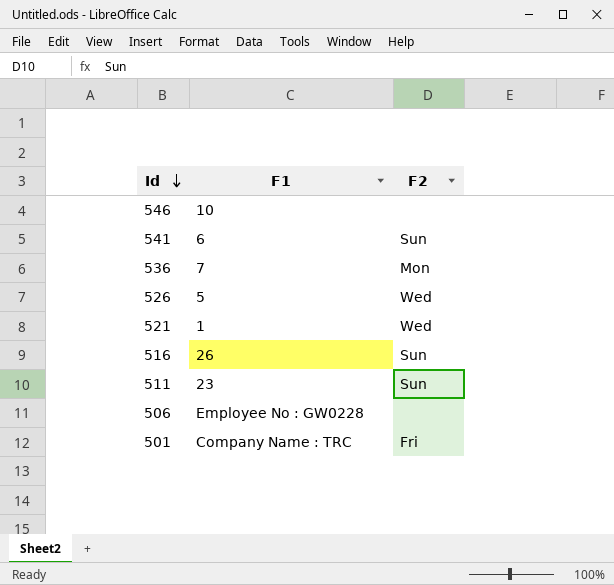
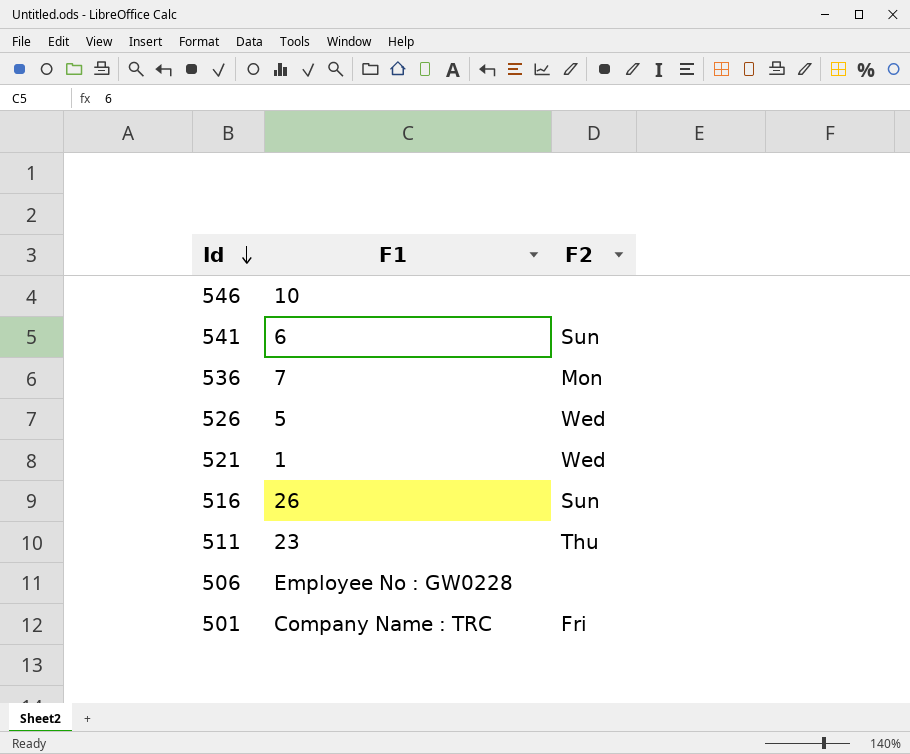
511 | F2: Sun -> Thu

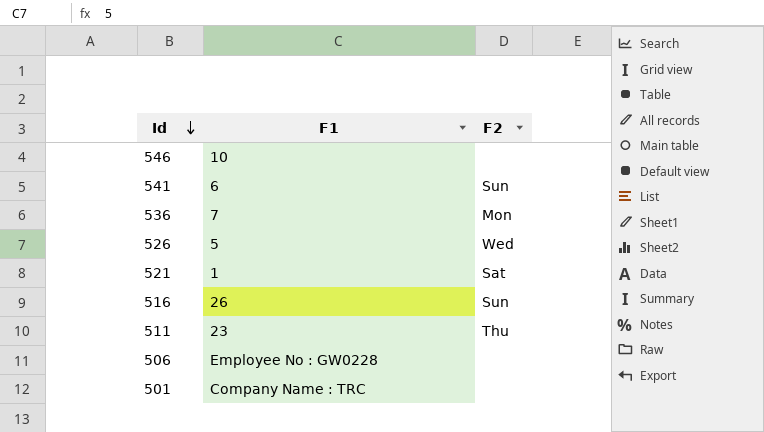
521 | F2: Wed -> Sat
501 | F2: Fri -> none

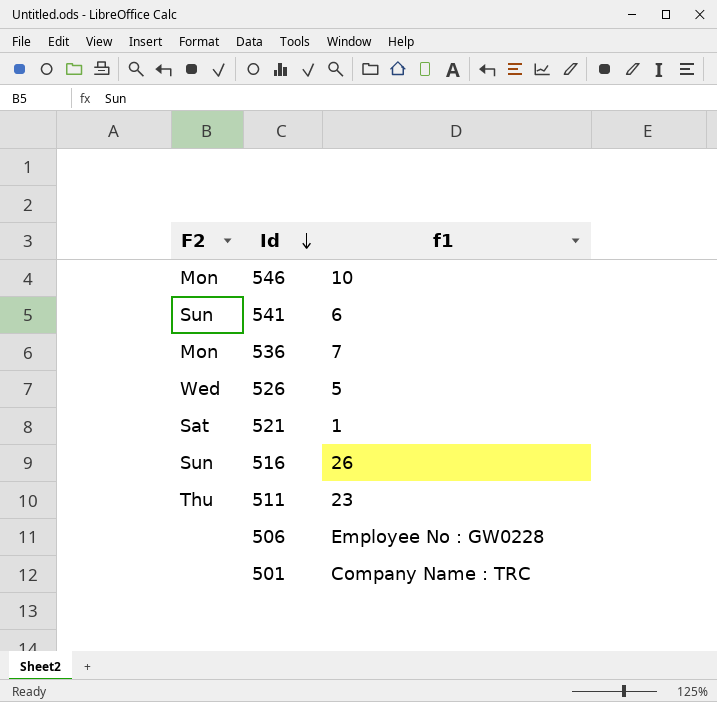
column F2 | position: 3 -> 1
column name: F1 -> f1
546 | F2: none -> Mon

